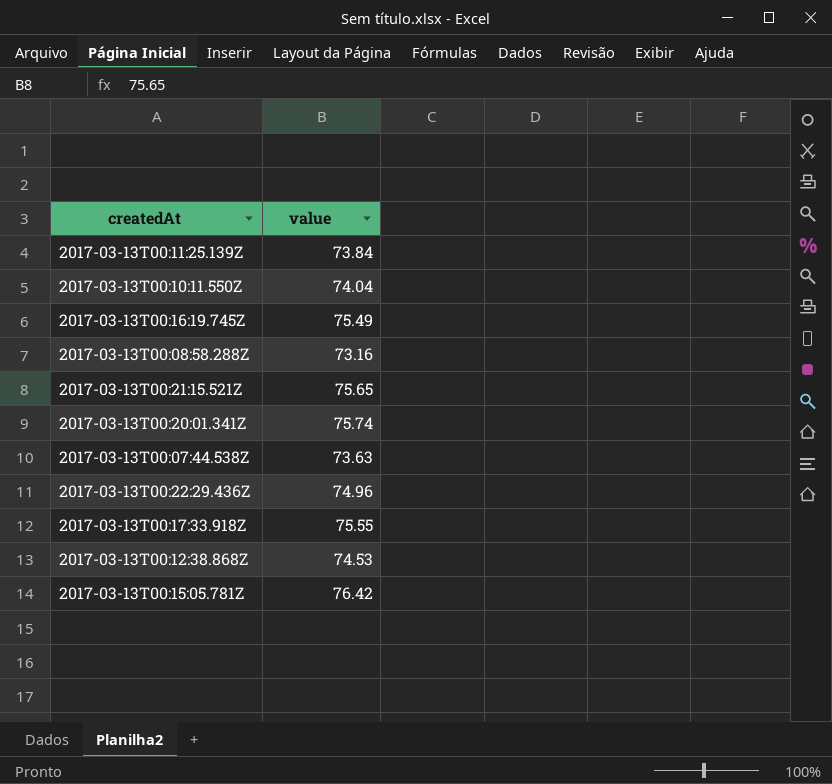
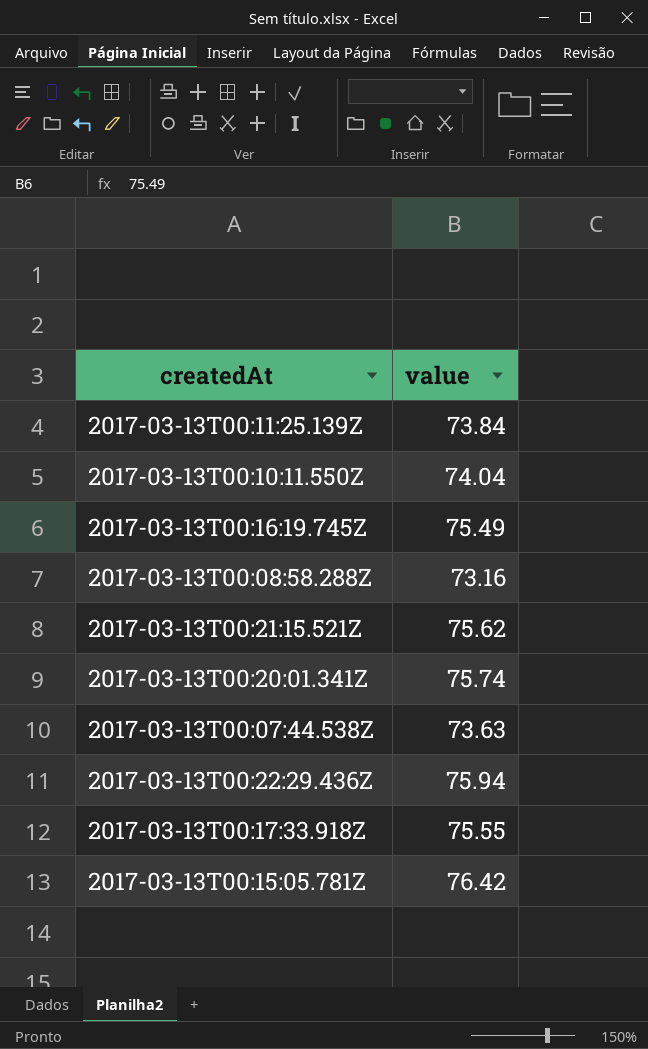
row 2017-03-13T00:12:38.868Z: 74.53 -> none
2017-03-13T00:21:15.521Z | value: 75.65 -> 75.62
2017-03-13T00:22:29.436Z | value: 74.96 -> 75.94

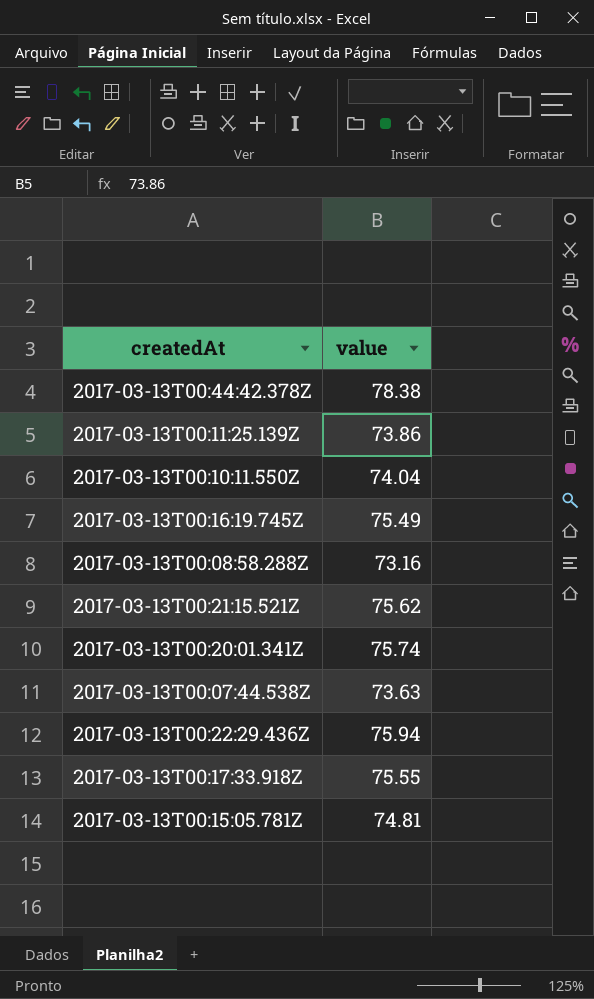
row 2017-03-13T00:44:42.378Z: none -> 78.38
2017-03-13T00:11:25.139Z | value: 73.84 -> 73.86
2017-03-13T00:15:05.781Z | value: 76.42 -> 74.81

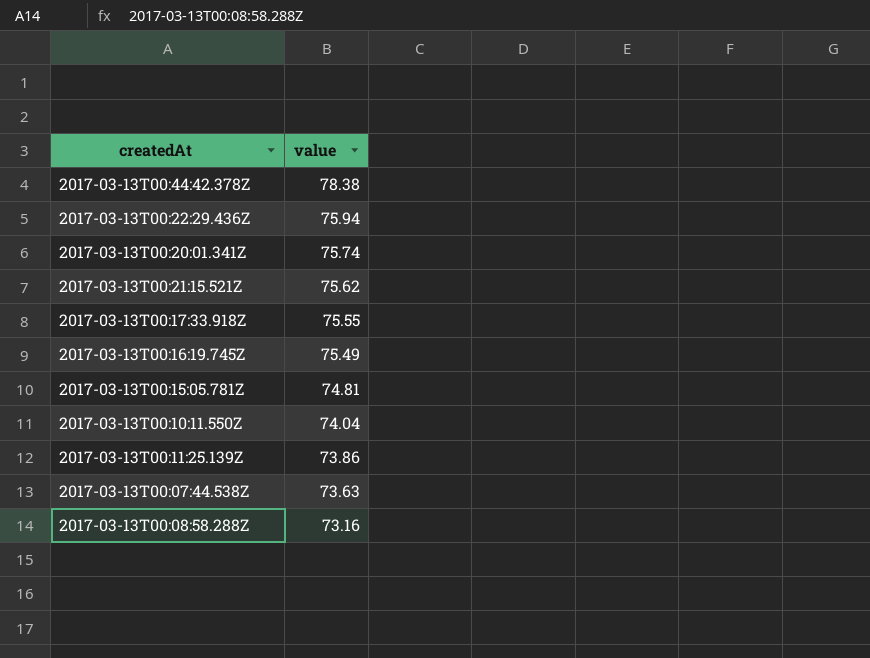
row order: none -> value descending

